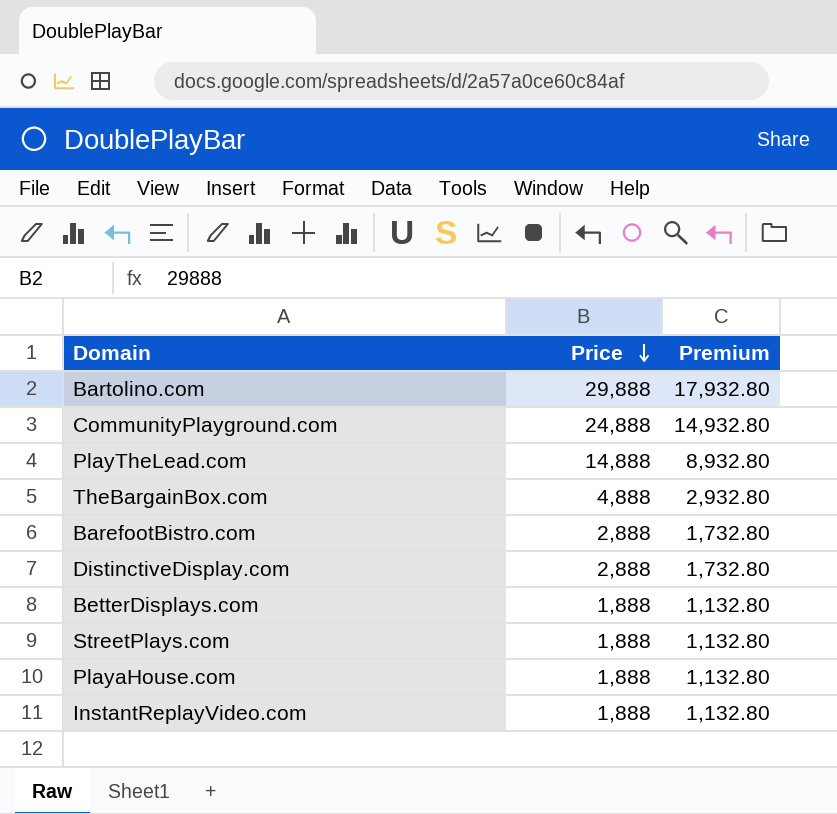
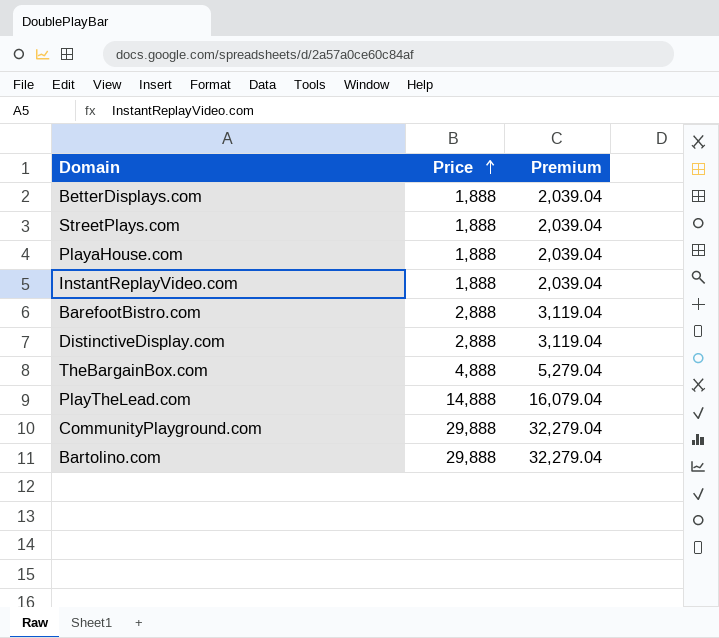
row order: Price descending -> Price ascending
column Premium | formula: [Price] * 0.6 -> [Price] * 1.08
CommunityPlayground.com | Price: 24,888 -> 29,888

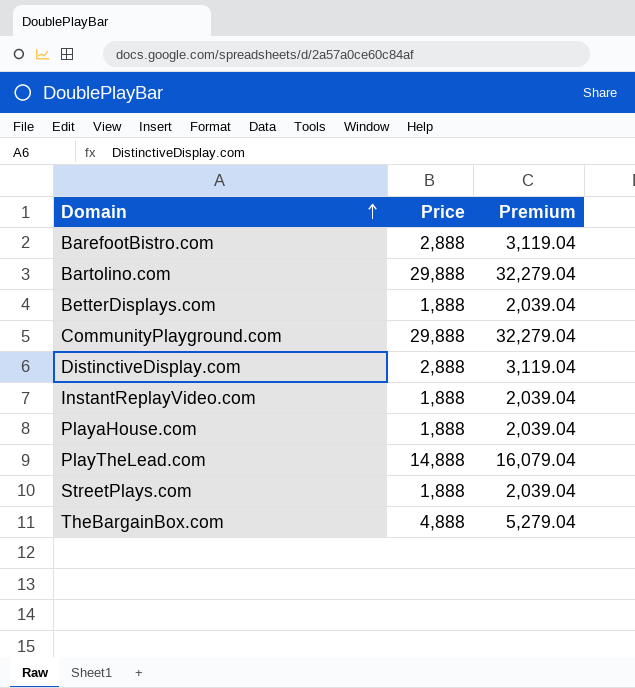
row order: Price ascending -> Domain ascending

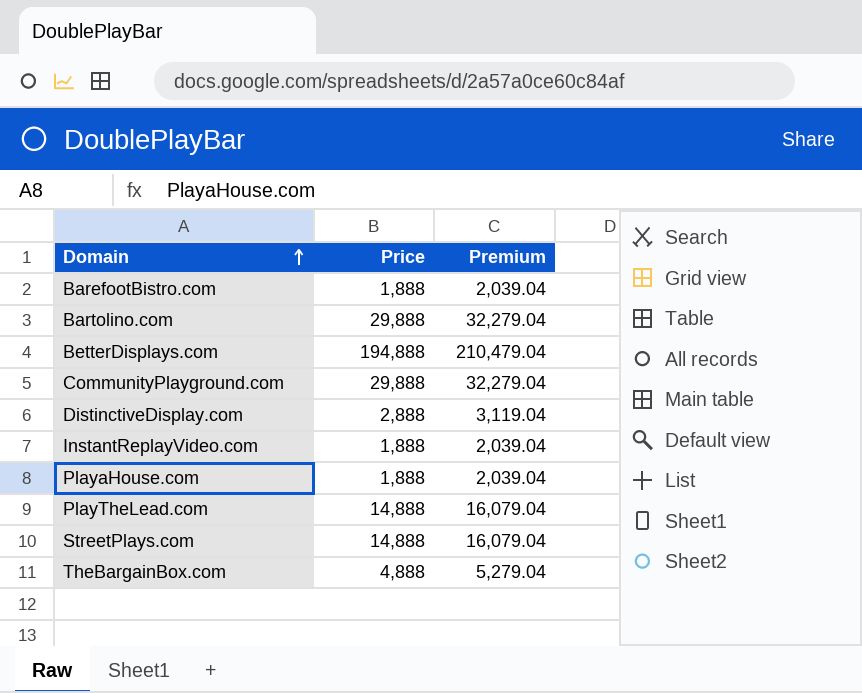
BarefootBistro.com | Price: 2,888 -> 1,888
BarefootBistro.com | Premium: 3,119.04 -> 2,039.04
BetterDisplays.com | Price: 1,888 -> 194,888
BetterDisplays.com | Premium: 2,039.04 -> 210,479.04
StreetPlays.com | Price: 1,888 -> 14,888
StreetPlays.com | Premium: 2,039.04 -> 16,079.04

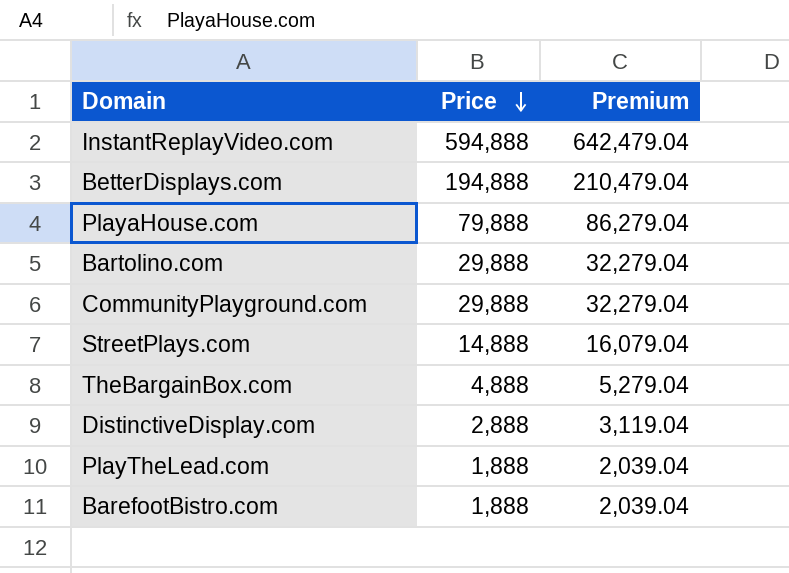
row order: Domain ascending -> Price descending
InstantReplayVideo.com | Price: 1,888 -> 594,888
InstantReplayVideo.com | Premium: 2,039.04 -> 642,479.04
PlayaHouse.com | Price: 1,888 -> 79,888
PlayaHouse.com | Premium: 2,039.04 -> 86,279.04
PlayTheLead.com | Price: 14,888 -> 1,888
PlayTheLead.com | Premium: 16,079.04 -> 2,039.04

